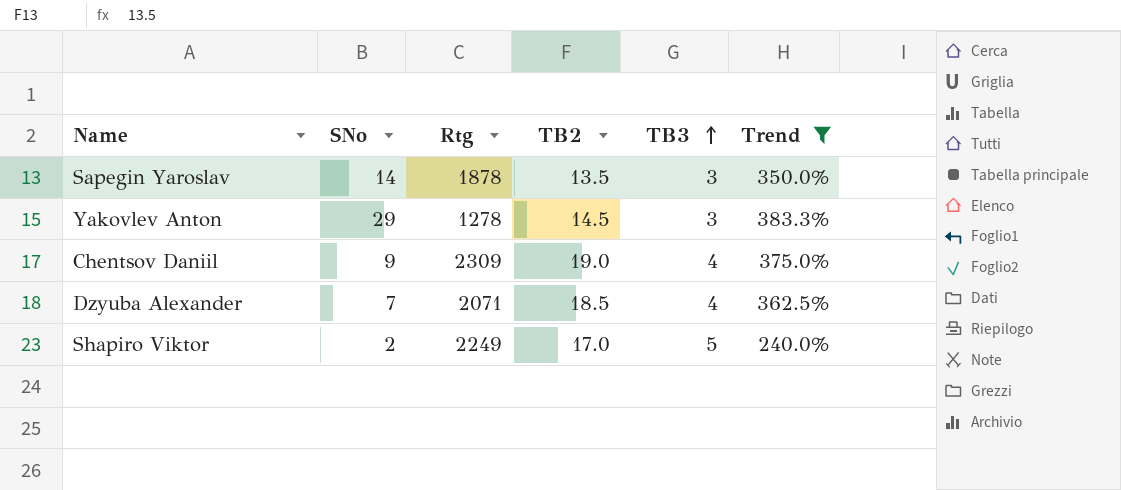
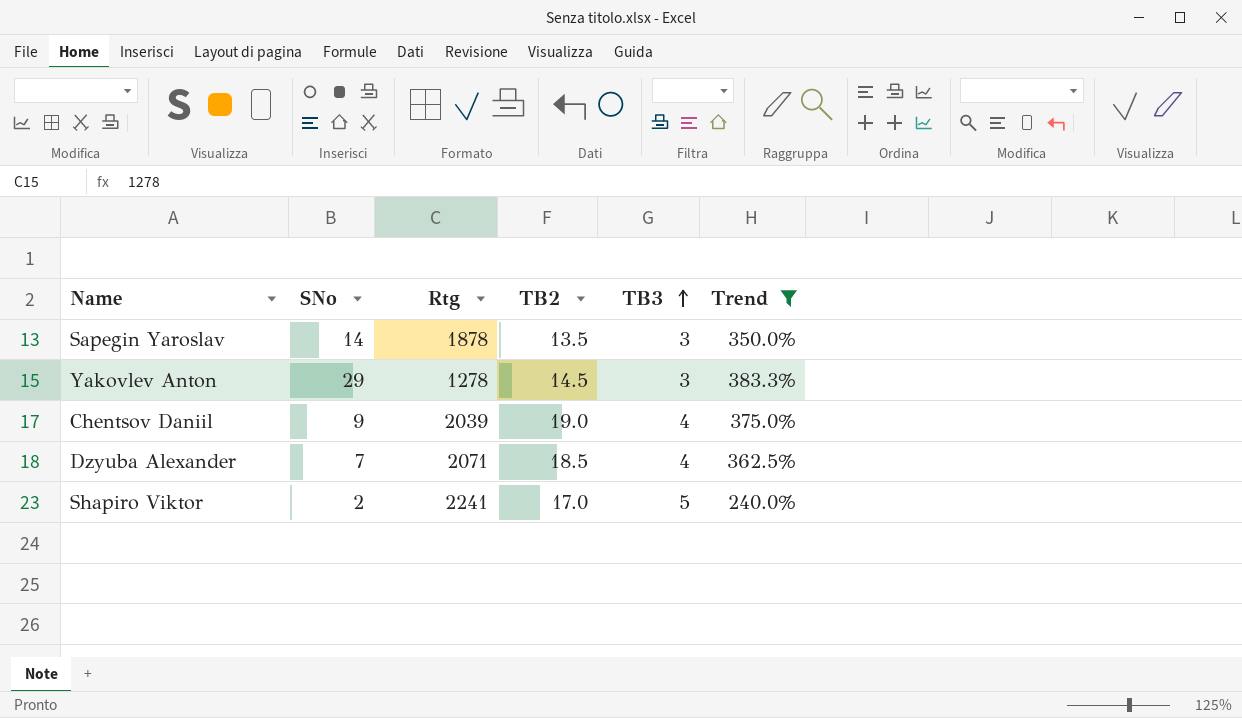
Chentsov Daniil | Rtg: 2309 -> 2039
Shapiro Viktor | Rtg: 2249 -> 2241

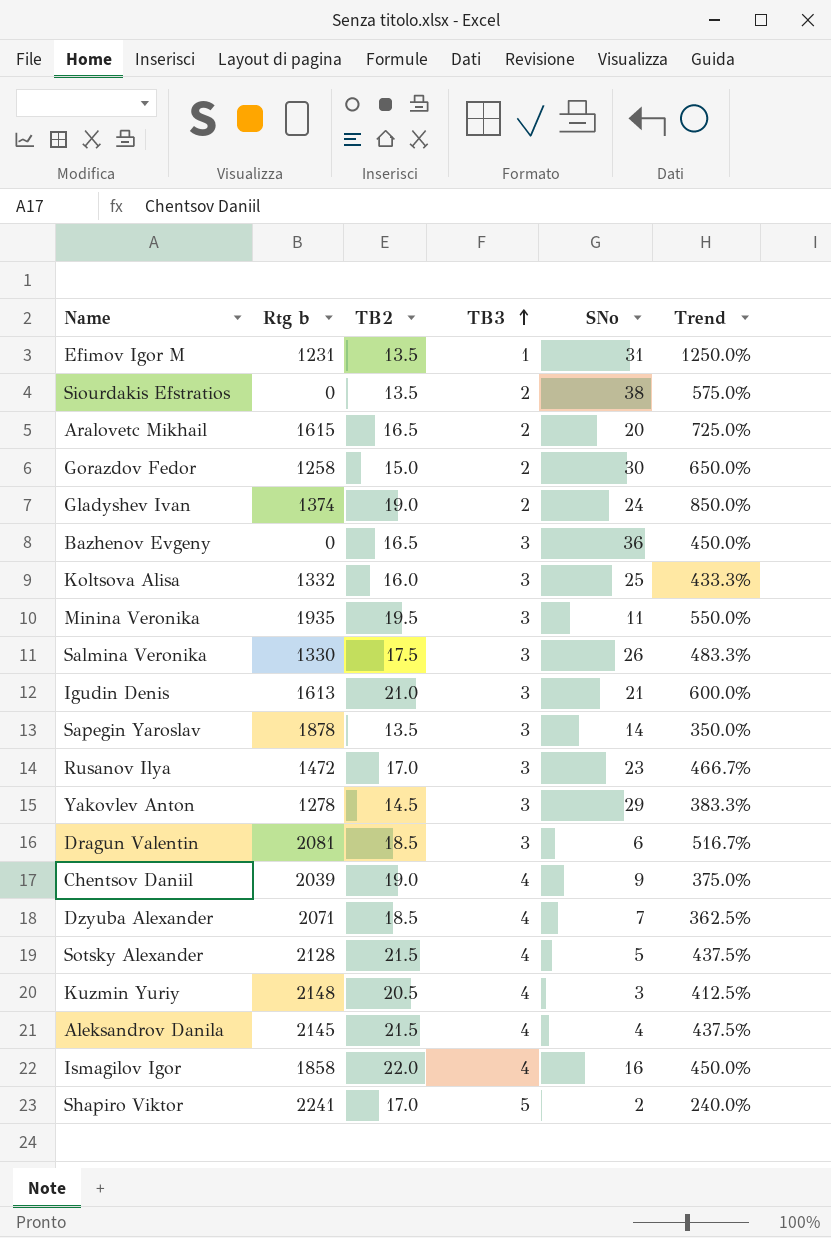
filter: Trend <= 383.3% -> none
column name: Rtg -> Rtg b
column SNo | position: 2 -> 5

